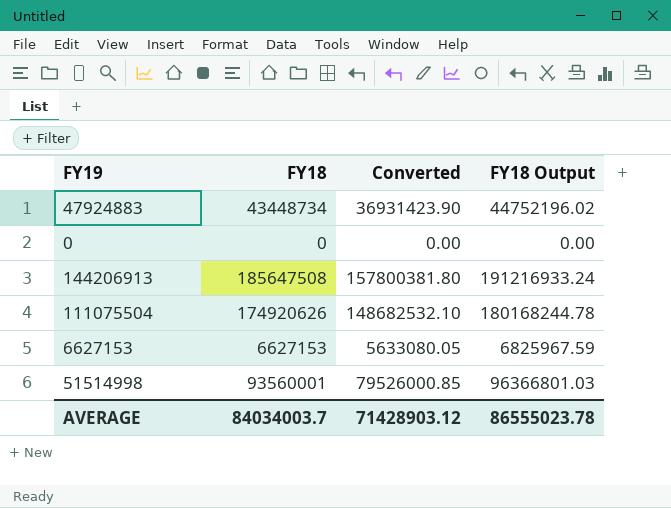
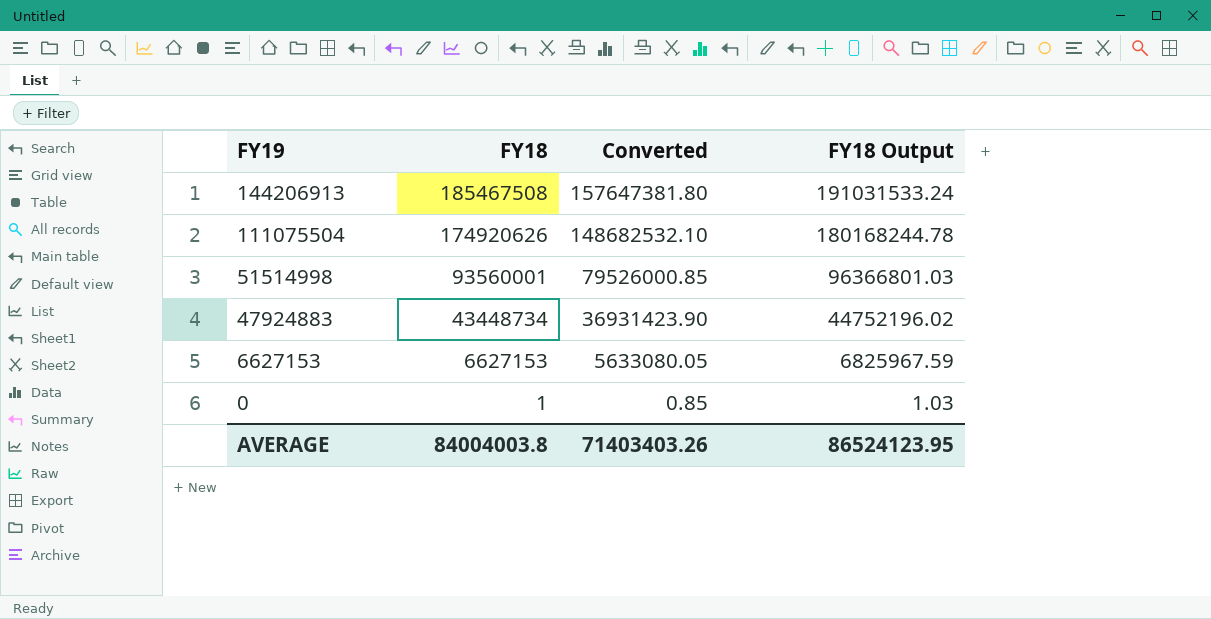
row order: none -> FY19 descending
144206913 | FY18: 185647508 -> 185467508
144206913 | Converted: 157800381.80 -> 157647381.80
144206913 | FY18 Output: 191216933.24 -> 191031533.24
0 | FY18: 0 -> 1
0 | Converted: 0.00 -> 0.85
0 | FY18 Output: 0.00 -> 1.03
AVERAGE | FY18: 84034003.7 -> 84004003.8
AVERAGE | Converted: 71428903.12 -> 71403403.26
AVERAGE | FY18 Output: 86555023.78 -> 86524123.95

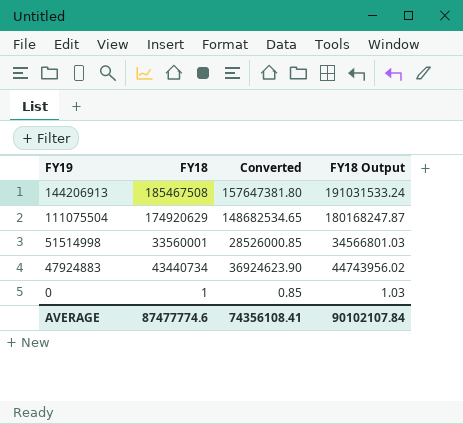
row 6627153: 6627153 | 5633080.05 | 6825967.59 -> none
111075504 | FY18: 174920626 -> 174920629
111075504 | Converted: 148682532.10 -> 148682534.65
111075504 | FY18 Output: 180168244.78 -> 180168247.87
51514998 | FY18: 93560001 -> 33560001
51514998 | Converted: 79526000.85 -> 28526000.85
51514998 | FY18 Output: 96366801.03 -> 34566801.03
47924883 | FY18: 43448734 -> 43440734
47924883 | Converted: 36931423.90 -> 36924623.90
47924883 | FY18 Output: 44752196.02 -> 44743956.02
AVERAGE | FY18: 84004003.8 -> 87477774.6
AVERAGE | Converted: 71403403.26 -> 74356108.41
AVERAGE | FY18 Output: 86524123.95 -> 90102107.84

